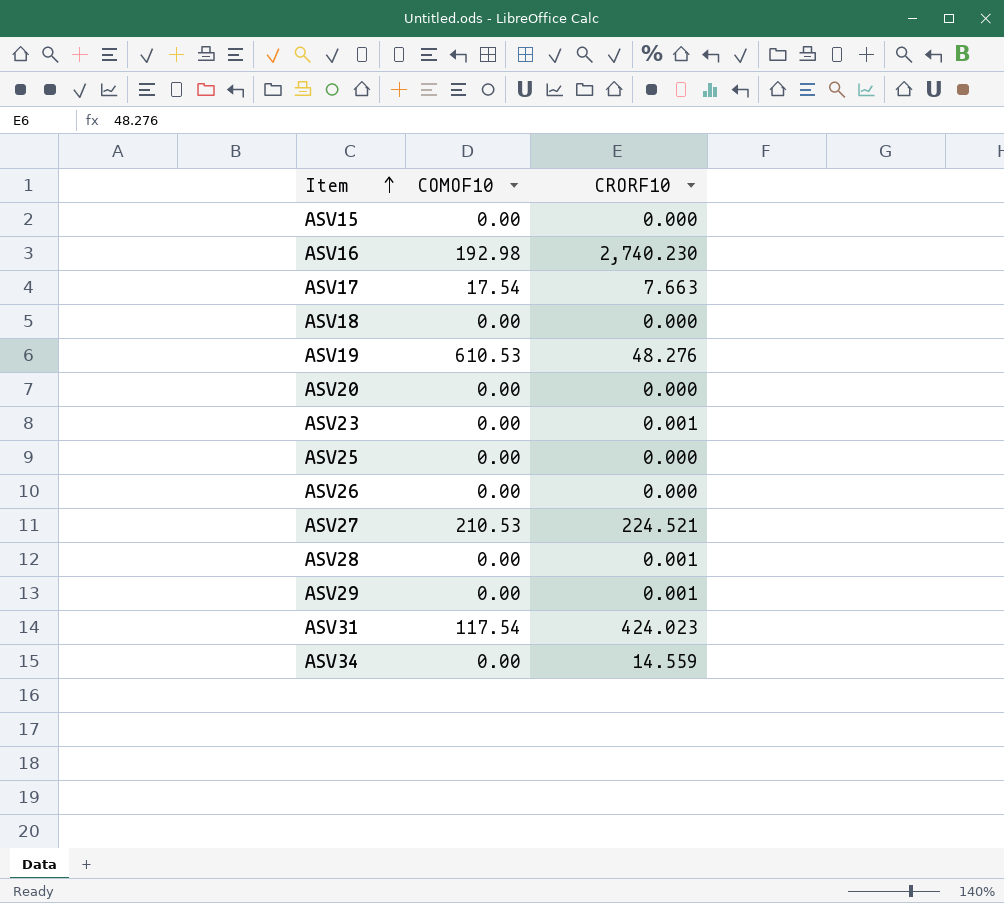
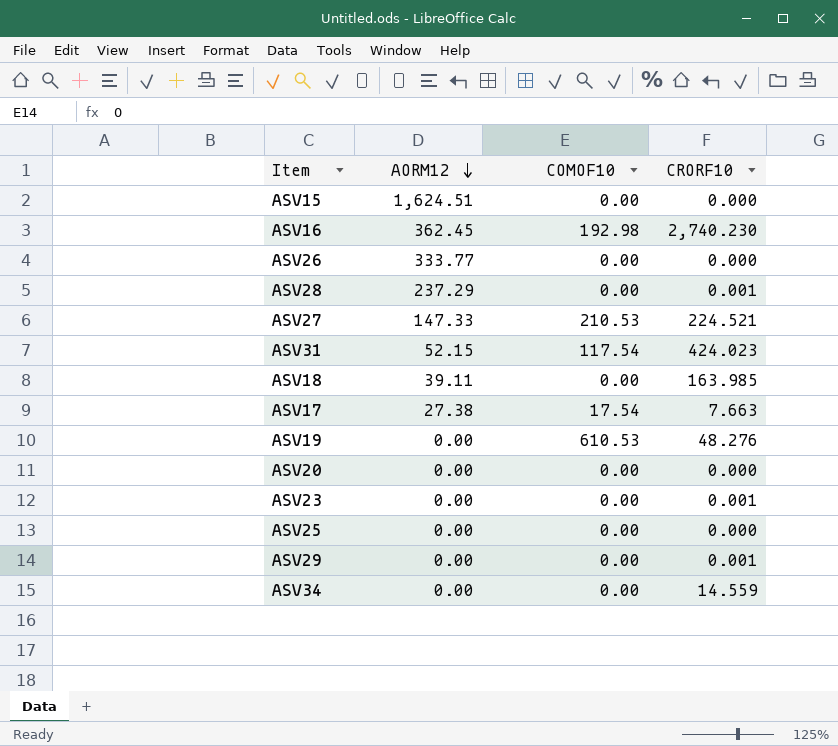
row order: Item ascending -> AORM12 descending
column AORM12 | position: none -> 2
ASV18 | CRORF10: 0.000 -> 163.985

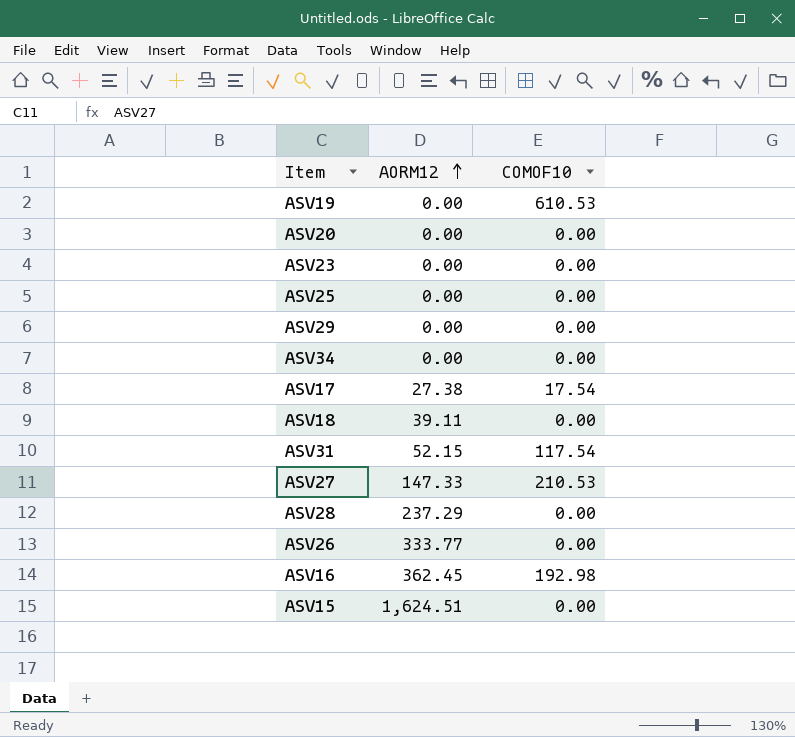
row order: AORM12 descending -> AORM12 ascending
column CRORF10 | position: 4 -> none

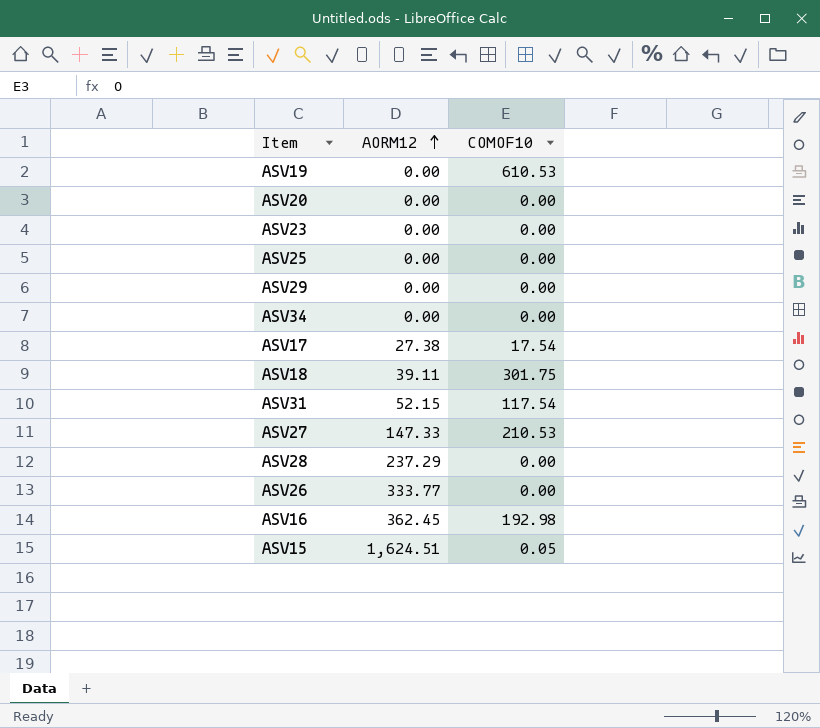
ASV18 | COMOF10: 0.00 -> 301.75
ASV15 | COMOF10: 0.00 -> 0.05

